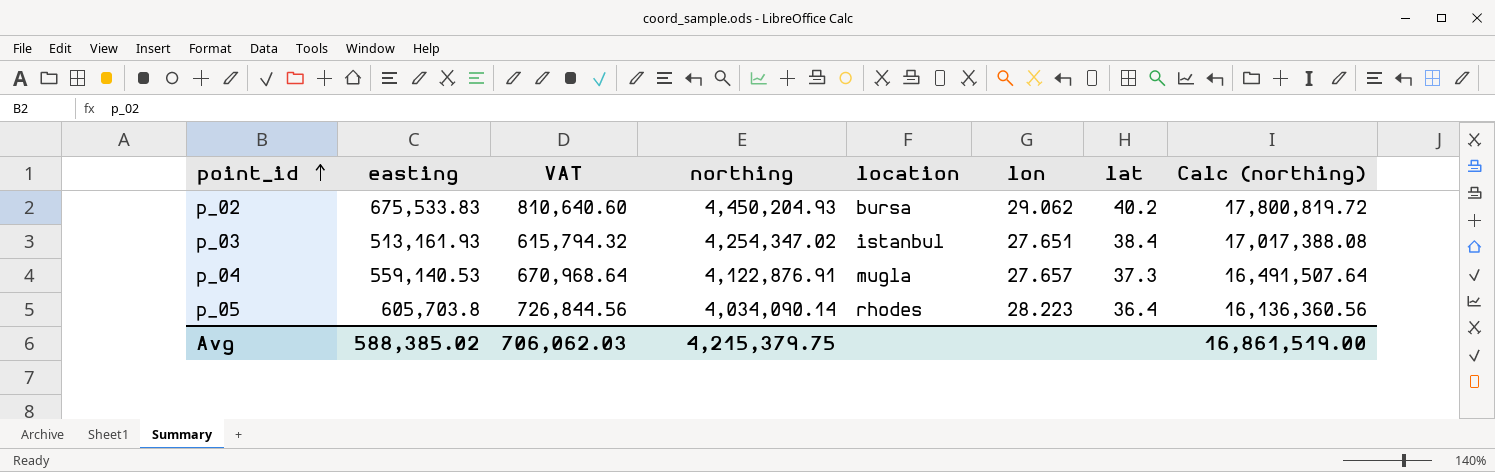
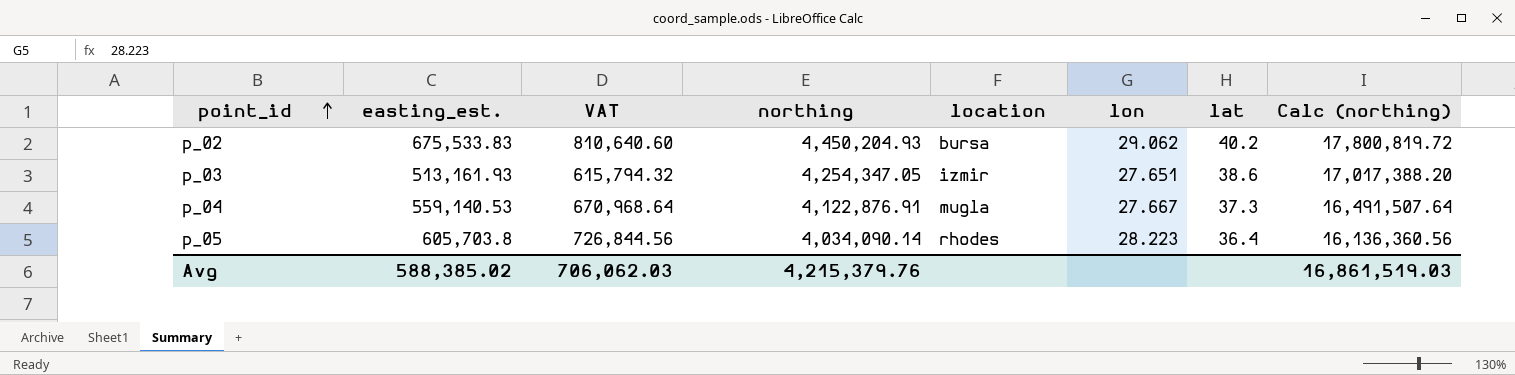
column name: easting -> easting_est.
p_03 | northing: 4,254,347.02 -> 4,254,347.05
p_03 | location: istanbul -> izmir
p_03 | lat: 38.4 -> 38.6
p_03 | Calc (northing): 17,017,388.08 -> 17,017,388.20
p_04 | lon: 27.657 -> 27.667
Avg | northing: 4,215,379.75 -> 4,215,379.76
Avg | Calc (northing): 16,861,519.00 -> 16,861,519.03

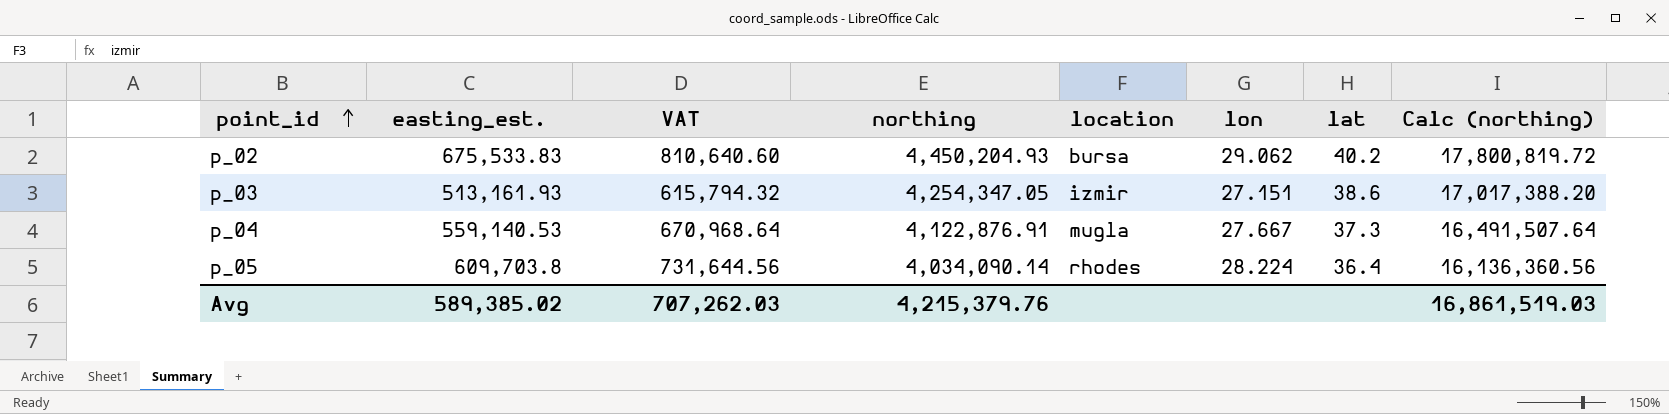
p_03 | lon: 27.651 -> 27.151
p_05 | easting_est.: 605,703.8 -> 609,703.8
p_05 | VAT: 726,844.56 -> 731,644.56
p_05 | lon: 28.223 -> 28.224
Avg | easting_est.: 588,385.02 -> 589,385.02
Avg | VAT: 706,062.03 -> 707,262.03

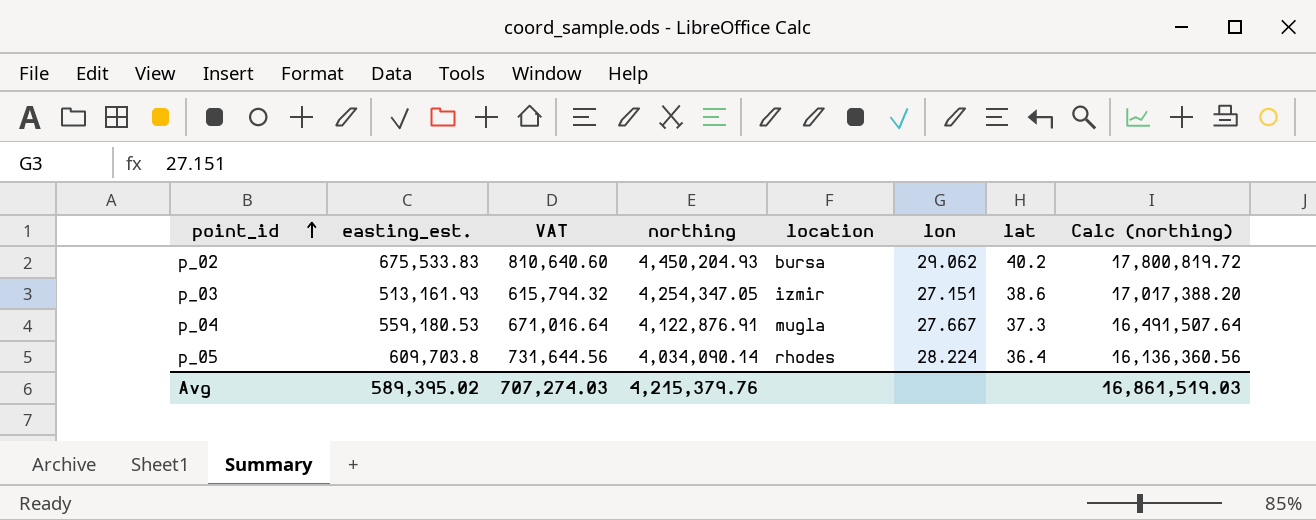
p_04 | easting_est.: 559,140.53 -> 559,180.53
p_04 | VAT: 670,968.64 -> 671,016.64
Avg | easting_est.: 589,385.02 -> 589,395.02
Avg | VAT: 707,262.03 -> 707,274.03

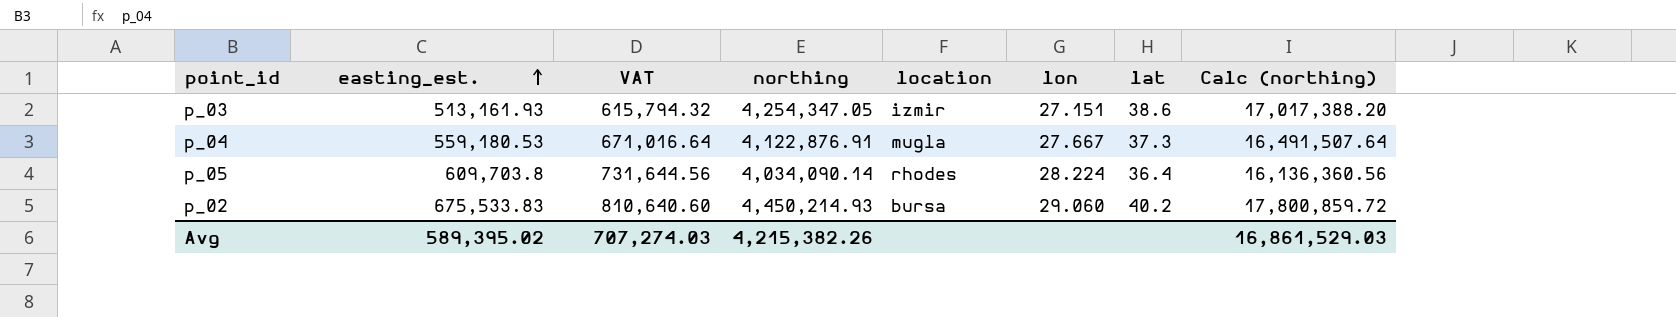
row order: point_id ascending -> easting_est. ascending
p_02 | northing: 4,450,204.93 -> 4,450,214.93
p_02 | lon: 29.062 -> 29.060
p_02 | Calc (northing): 17,800,819.72 -> 17,800,859.72
Avg | northing: 4,215,379.76 -> 4,215,382.26
Avg | Calc (northing): 16,861,519.03 -> 16,861,529.03

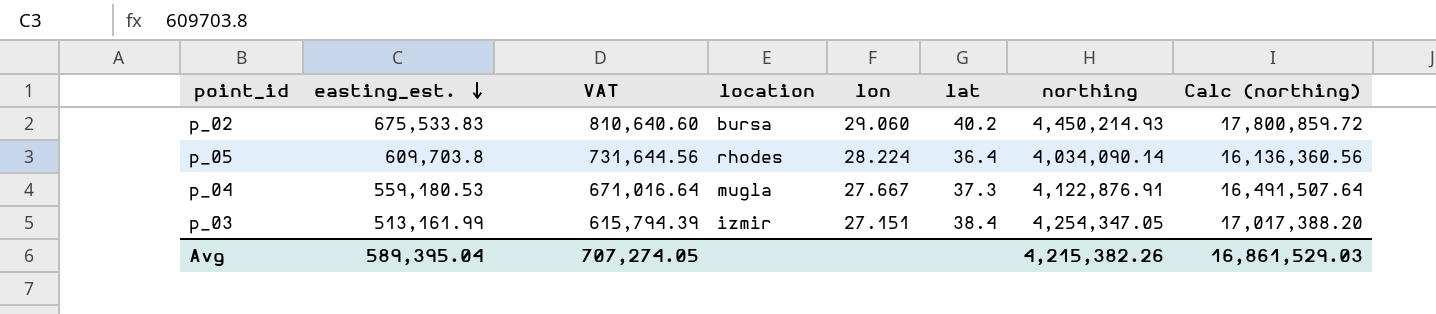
row order: easting_est. ascending -> easting_est. descending
column northing | position: 4 -> 7
p_03 | easting_est.: 513,161.93 -> 513,161.99
p_03 | VAT: 615,794.32 -> 615,794.39
p_03 | lat: 38.6 -> 38.4
Avg | easting_est.: 589,395.02 -> 589,395.04
Avg | VAT: 707,274.03 -> 707,274.05

